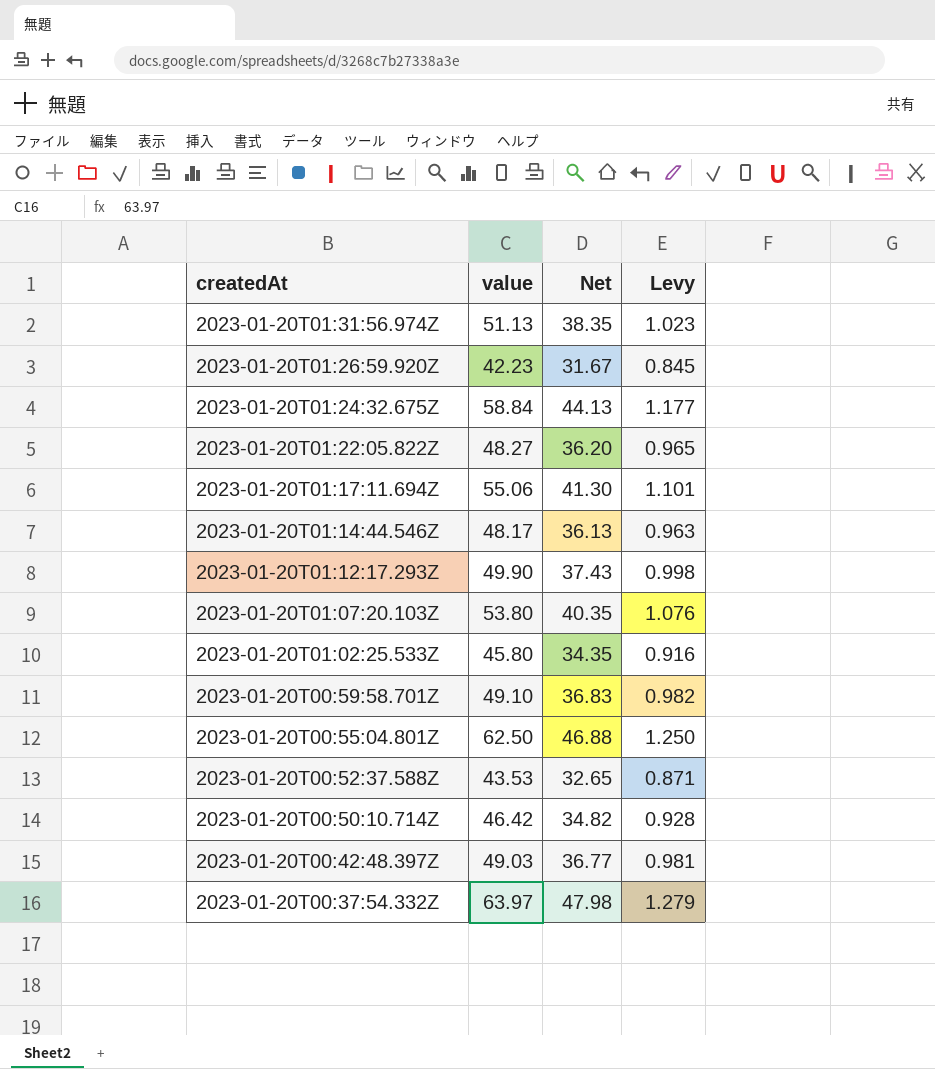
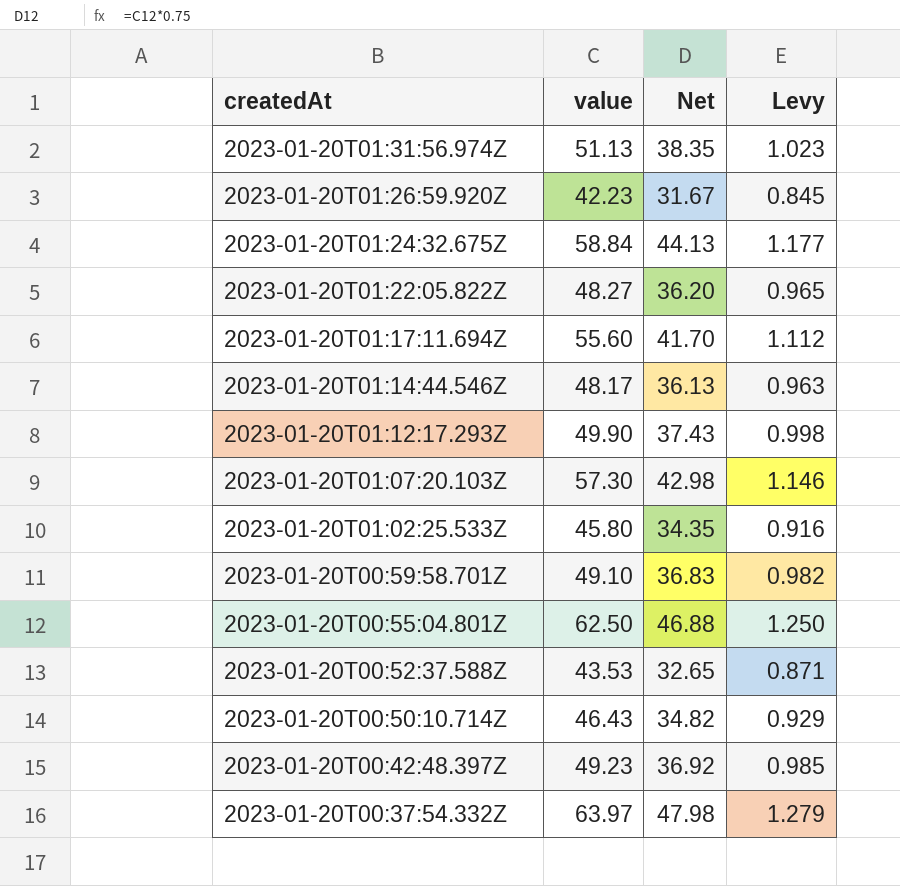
2023-01-20T01:17:11.694Z | value: 55.06 -> 55.60
2023-01-20T01:17:11.694Z | Net: 41.30 -> 41.70
2023-01-20T01:17:11.694Z | Levy: 1.101 -> 1.112
2023-01-20T01:07:20.103Z | value: 53.80 -> 57.30
2023-01-20T01:07:20.103Z | Net: 40.35 -> 42.98
2023-01-20T01:07:20.103Z | Levy: 1.076 -> 1.146
2023-01-20T00:50:10.714Z | value: 46.42 -> 46.43
2023-01-20T00:50:10.714Z | Levy: 0.928 -> 0.929
2023-01-20T00:42:48.397Z | value: 49.03 -> 49.23
2023-01-20T00:42:48.397Z | Net: 36.77 -> 36.92
2023-01-20T00:42:48.397Z | Levy: 0.981 -> 0.985

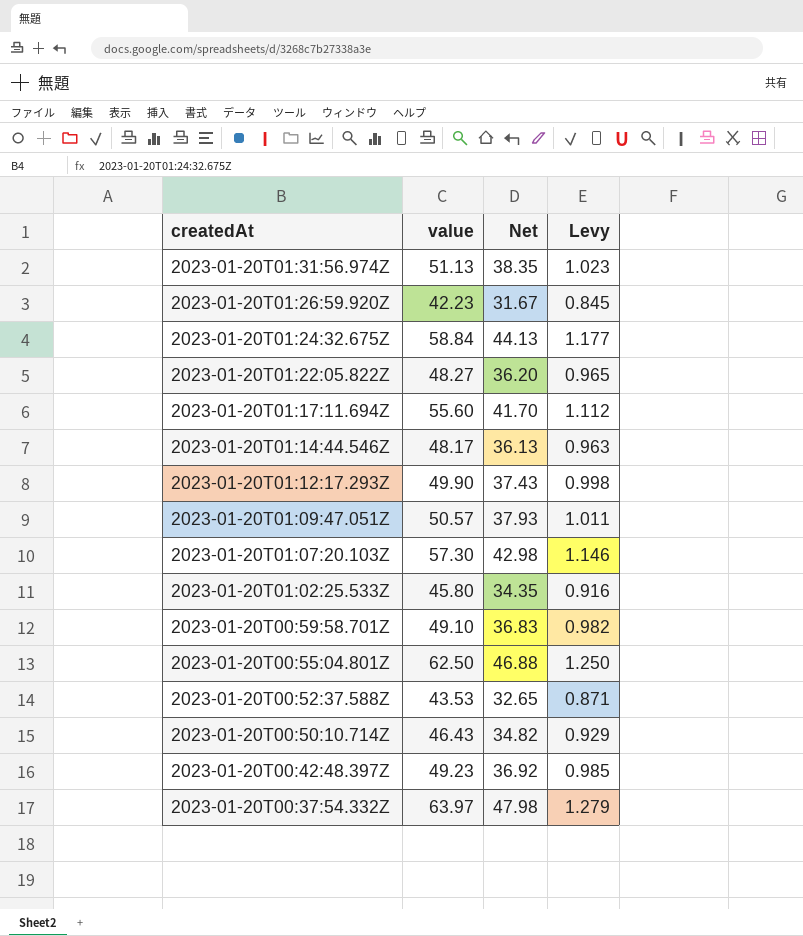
row 2023-01-20T01:09:47.051Z: none -> 50.57 | 37.93 | 1.011

